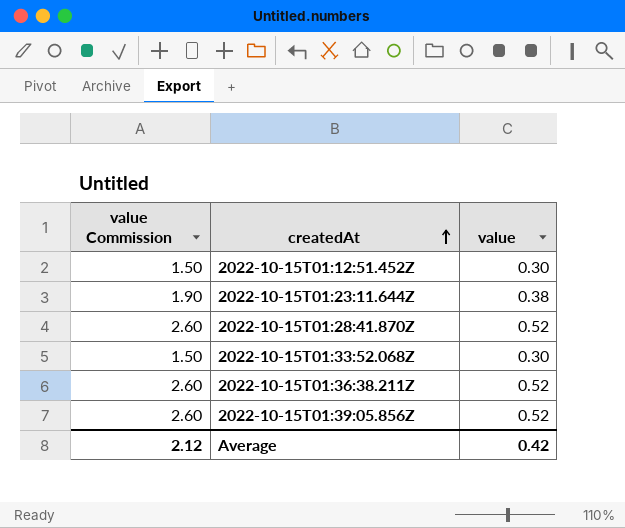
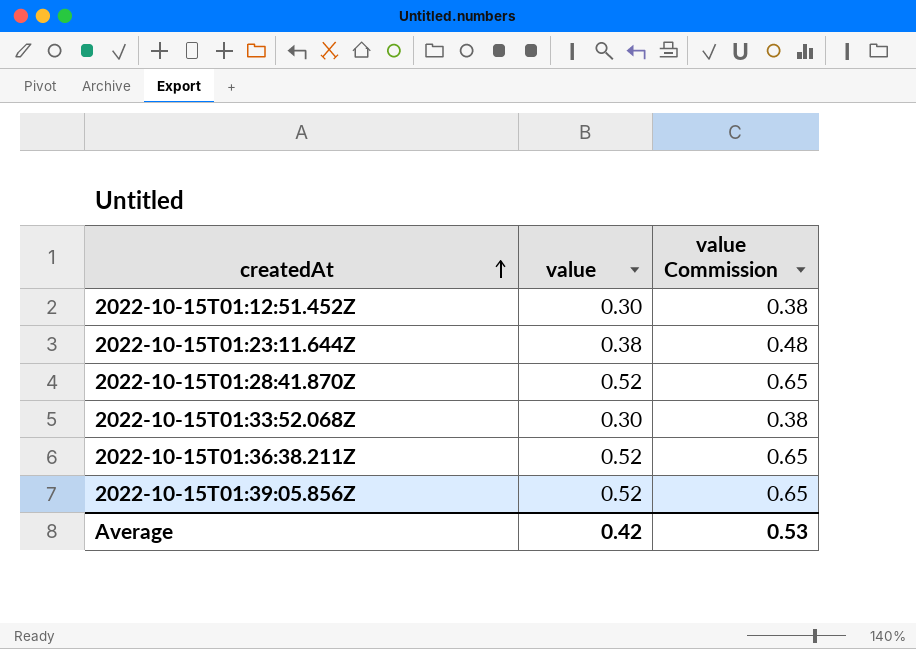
column value Commission | formula: [value] * 5 -> [value] * 1.25
column value Commission | position: 1 -> 3
Average | value Commission: 2.12 -> 0.53

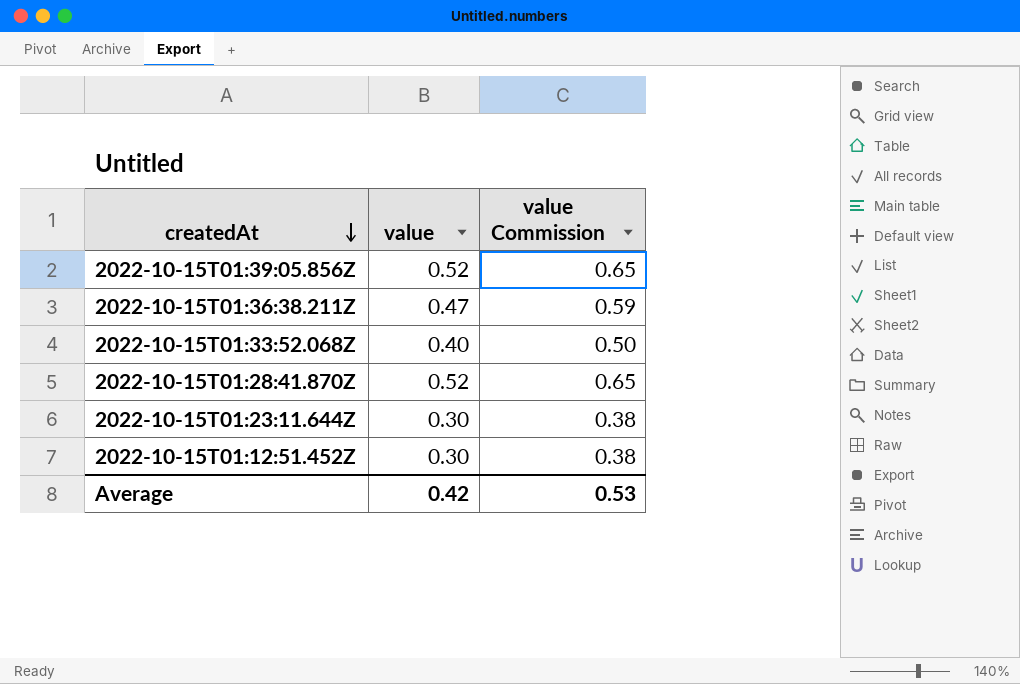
row order: createdAt ascending -> createdAt descending
2022-10-15T01:36:38.211Z | value: 0.52 -> 0.47
2022-10-15T01:36:38.211Z | value Commission: 0.65 -> 0.59
2022-10-15T01:33:52.068Z | value: 0.30 -> 0.40
2022-10-15T01:33:52.068Z | value Commission: 0.38 -> 0.50
2022-10-15T01:23:11.644Z | value: 0.38 -> 0.30
2022-10-15T01:23:11.644Z | value Commission: 0.48 -> 0.38

